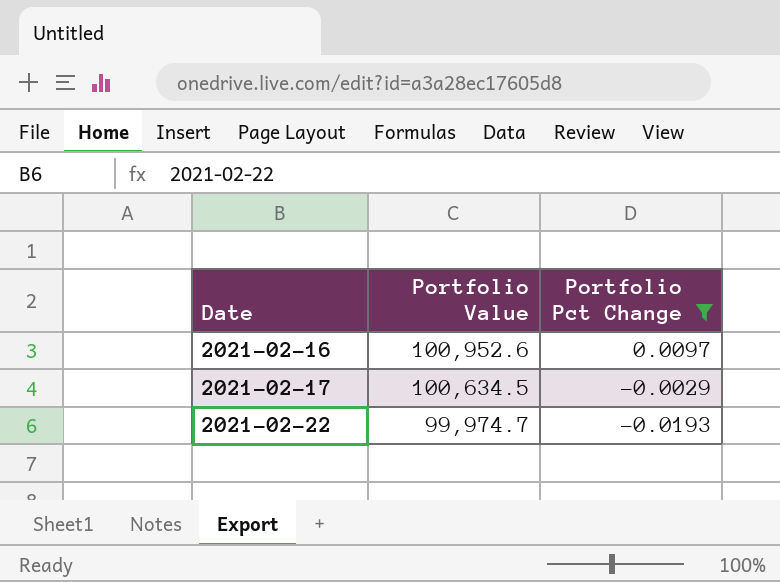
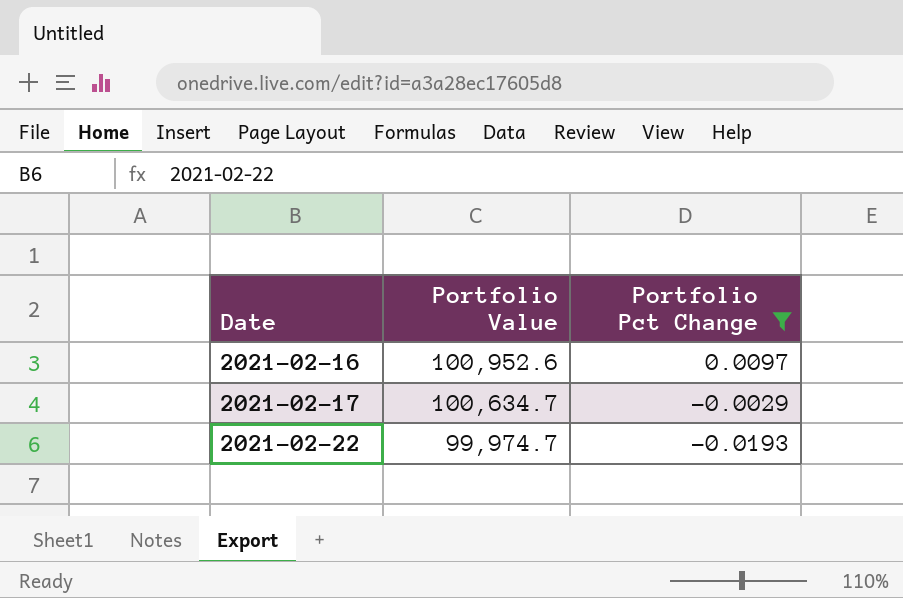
2021-02-17 | Portfolio Value: 100,634.5 -> 100,634.7

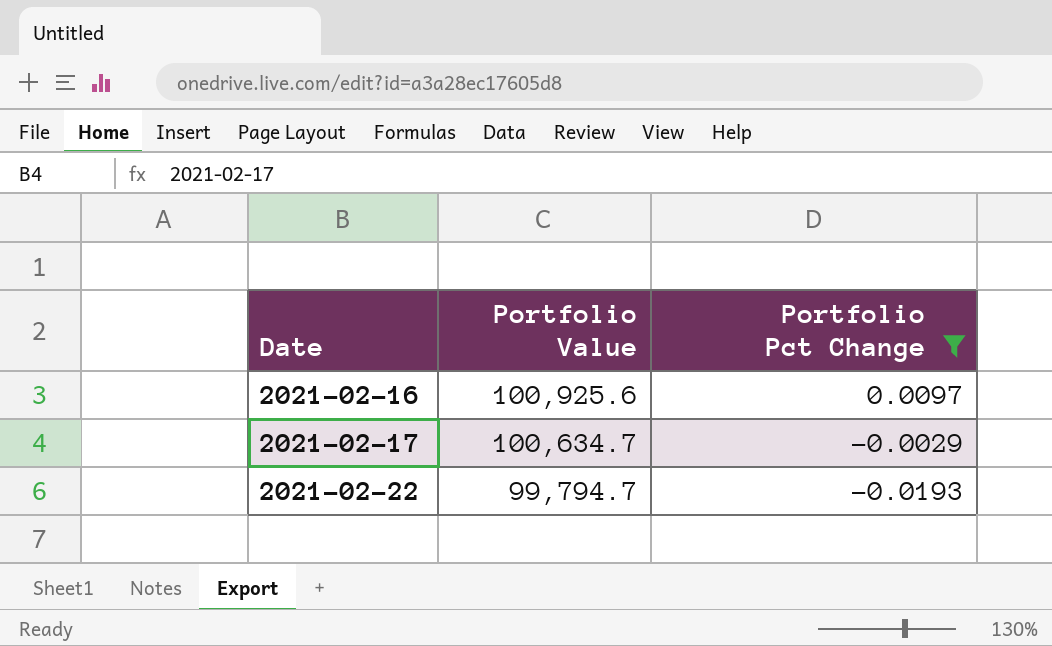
2021-02-16 | Portfolio Value: 100,952.6 -> 100,925.6
2021-02-22 | Portfolio Value: 99,974.7 -> 99,794.7

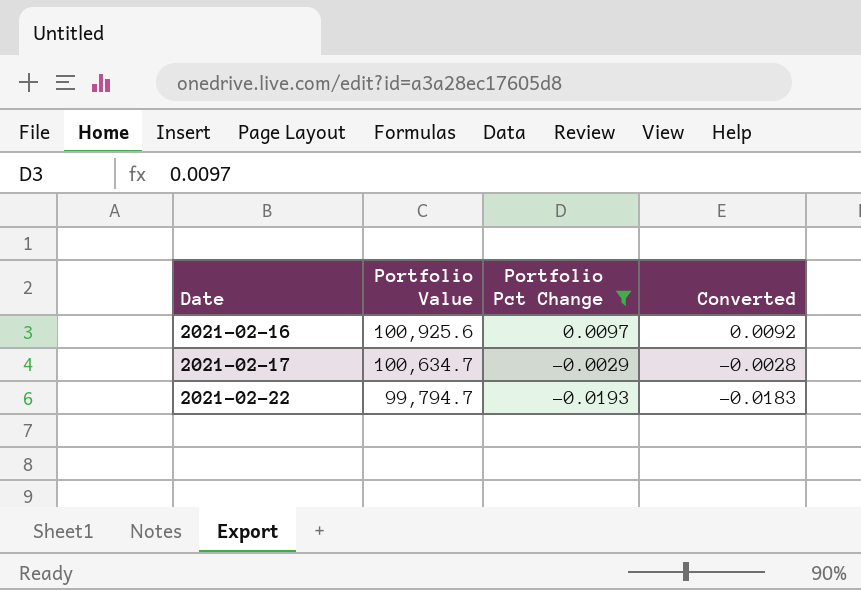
column Converted | formula: none -> [Portfolio Pct Change] * 0.95

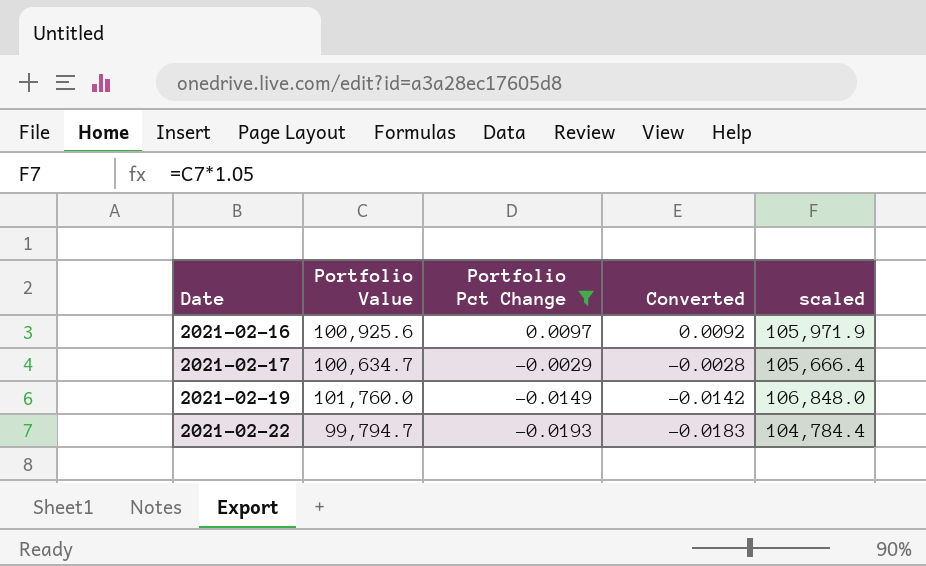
column scaled | formula: none -> [Portfolio Value] * 1.05
row 2021-02-19: none -> 101,760.0 | -0.0149 | -0.0142 | 106,848.0

